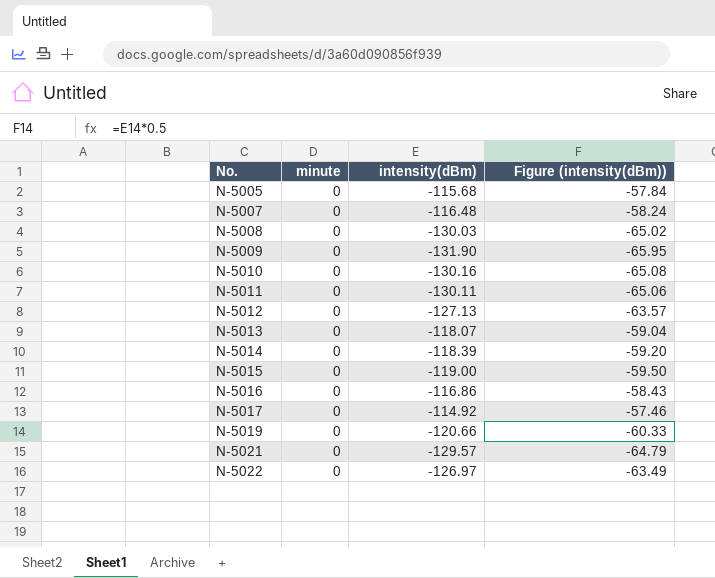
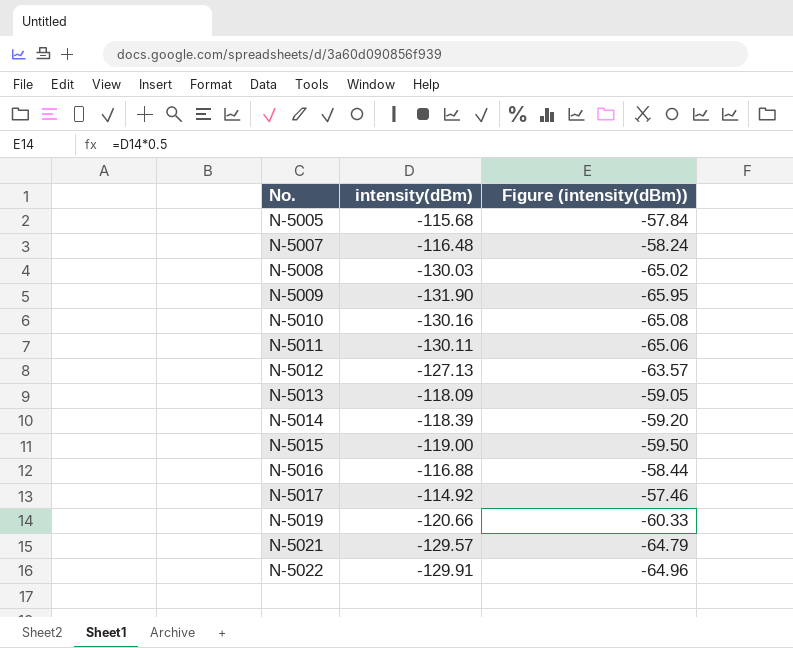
column minute | position: 2 -> none
N-5013 | intensity(dBm): -118.07 -> -118.09
N-5013 | Figure (intensity(dBm)): -59.04 -> -59.05
N-5016 | intensity(dBm): -116.86 -> -116.88
N-5016 | Figure (intensity(dBm)): -58.43 -> -58.44
N-5022 | intensity(dBm): -126.97 -> -129.91
N-5022 | Figure (intensity(dBm)): -63.49 -> -64.96

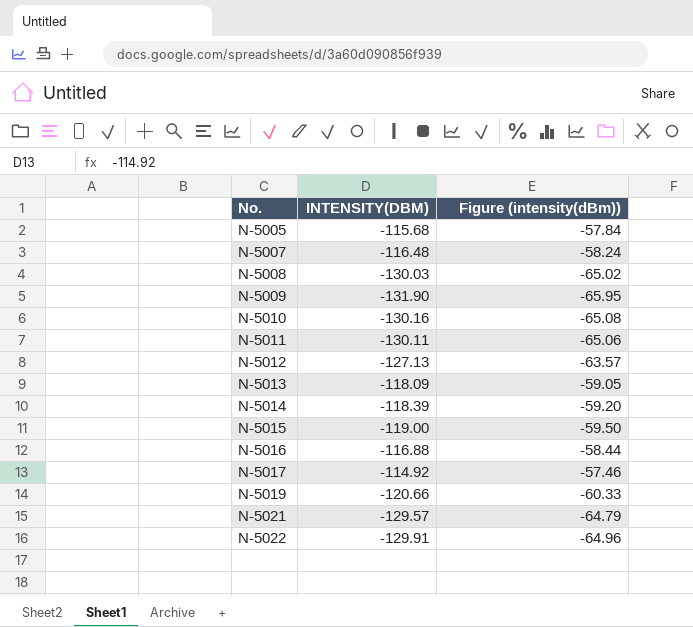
column name: intensity(dBm) -> INTENSITY(DBM)

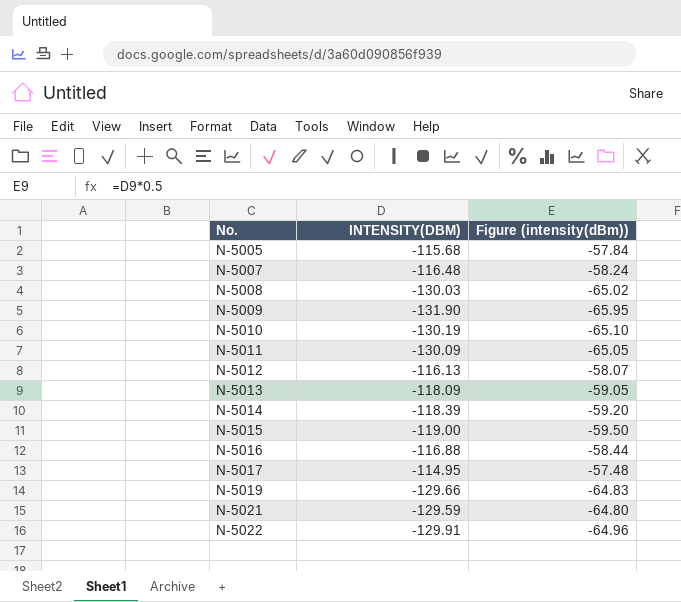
N-5010 | INTENSITY(DBM): -130.16 -> -130.19
N-5010 | Figure (intensity(dBm)): -65.08 -> -65.10
N-5011 | INTENSITY(DBM): -130.11 -> -130.09
N-5011 | Figure (intensity(dBm)): -65.06 -> -65.05
N-5012 | INTENSITY(DBM): -127.13 -> -116.13
N-5012 | Figure (intensity(dBm)): -63.57 -> -58.07
N-5017 | INTENSITY(DBM): -114.92 -> -114.95
N-5017 | Figure (intensity(dBm)): -57.46 -> -57.48
N-5019 | INTENSITY(DBM): -120.66 -> -129.66
N-5019 | Figure (intensity(dBm)): -60.33 -> -64.83
N-5021 | INTENSITY(DBM): -129.57 -> -129.59
N-5021 | Figure (intensity(dBm)): -64.79 -> -64.80

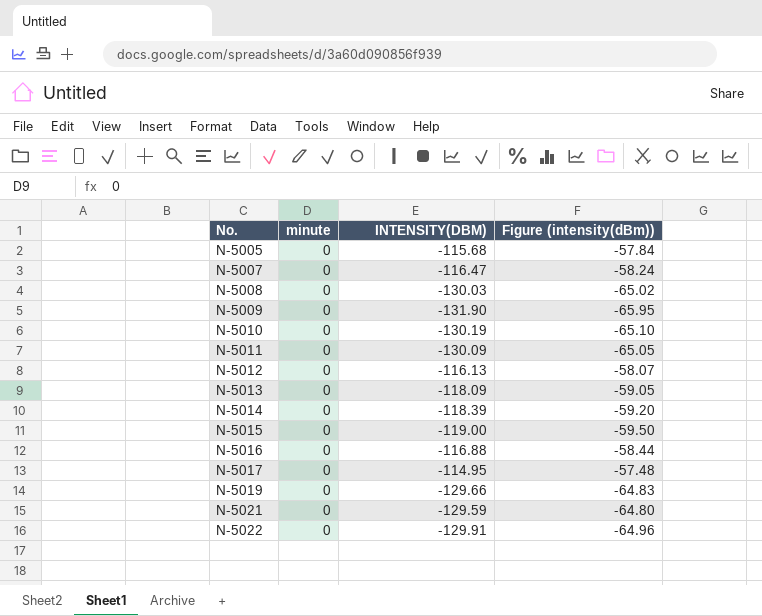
column minute | position: none -> 2
N-5007 | INTENSITY(DBM): -116.48 -> -116.47

